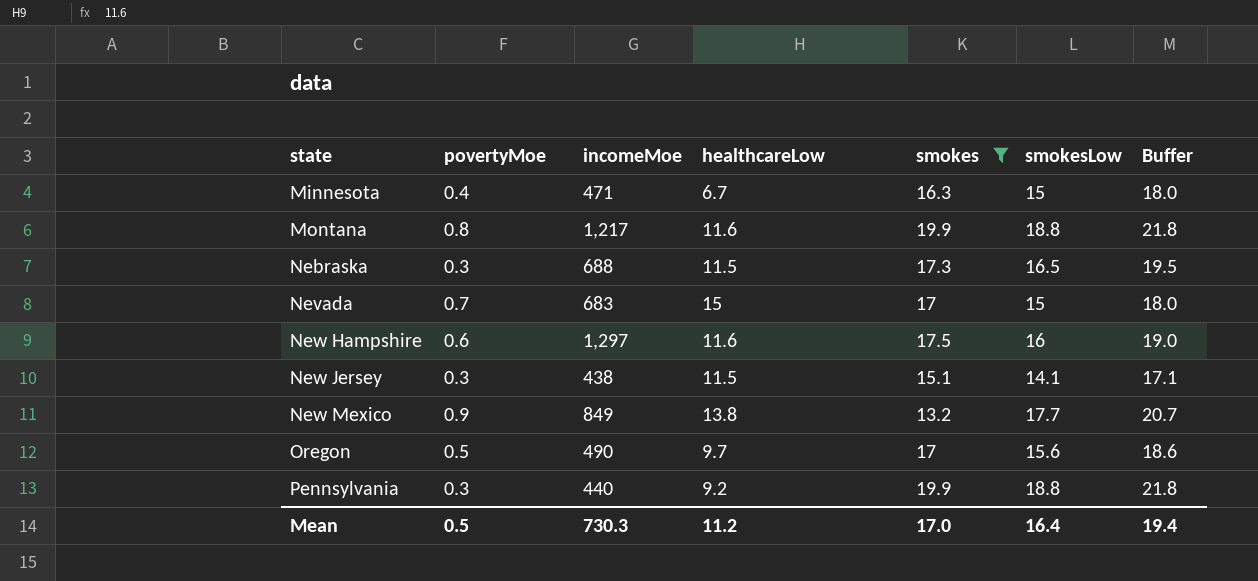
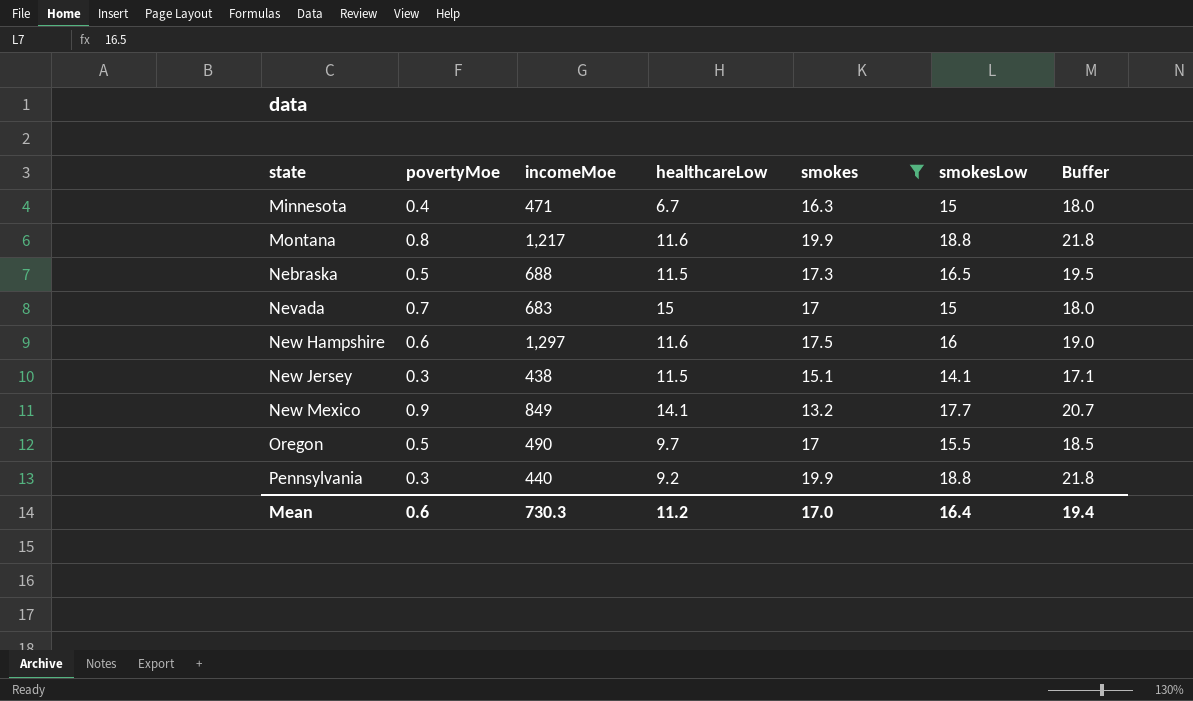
Nebraska | povertyMoe: 0.3 -> 0.5
New Mexico | healthcareLow: 13.8 -> 14.1
Oregon | smokesLow: 15.6 -> 15.5
Oregon | Buffer: 18.6 -> 18.5
Mean | povertyMoe: 0.5 -> 0.6

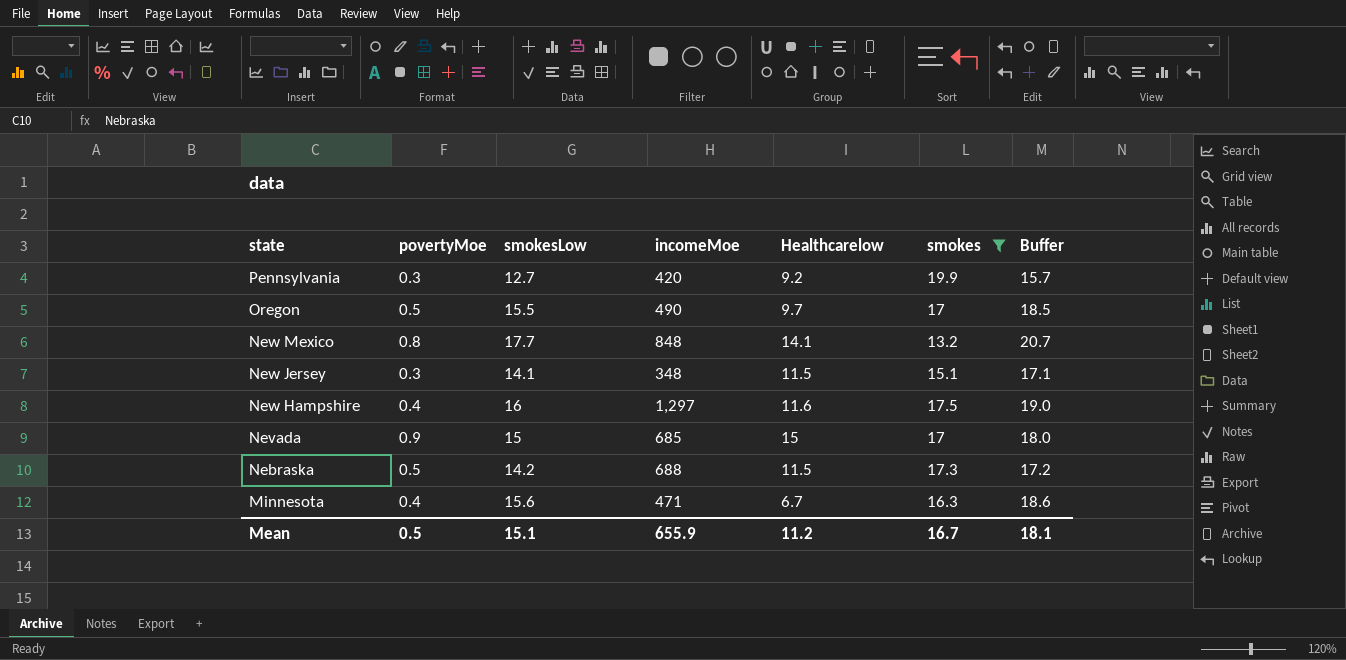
row order: state ascending -> state descending
column smokesLow | position: 6 -> 3
column name: healthcareLow -> Healthcarelow
row Montana: 0.8 | 1,217 | 11.6 | 19.9 | 18.8 | 21.8 -> none
Pennsylvania | smokesLow: 18.8 -> 12.7
Pennsylvania | incomeMoe: 440 -> 420
Pennsylvania | Buffer: 21.8 -> 15.7
New Mexico | povertyMoe: 0.9 -> 0.8
New Mexico | incomeMoe: 849 -> 848
New Jersey | incomeMoe: 438 -> 348
New Hampshire | povertyMoe: 0.6 -> 0.4
Nevada | povertyMoe: 0.7 -> 0.9
Nevada | incomeMoe: 683 -> 685
Nebraska | smokesLow: 16.5 -> 14.2
Nebraska | Buffer: 19.5 -> 17.2
Minnesota | smokesLow: 15 -> 15.6
Minnesota | Buffer: 18.0 -> 18.6
Mean | povertyMoe: 0.6 -> 0.5
Mean | smokesLow: 16.4 -> 15.1
Mean | incomeMoe: 730.3 -> 655.9
Mean | smokes: 17.0 -> 16.7
Mean | Buffer: 19.4 -> 18.1

